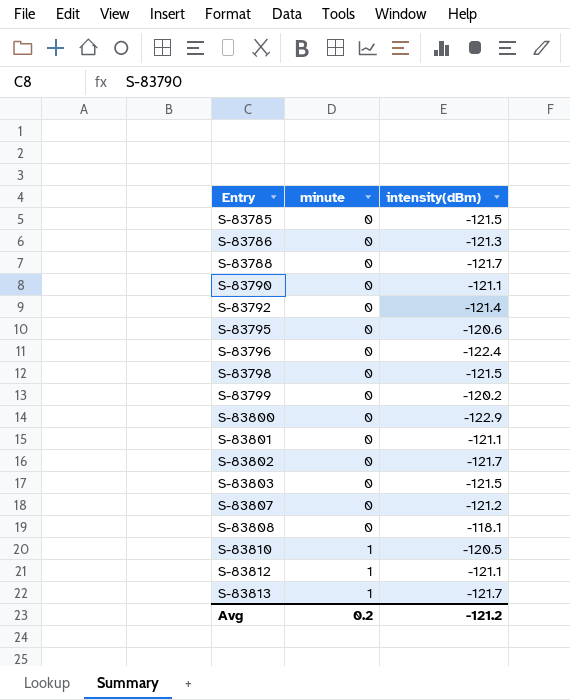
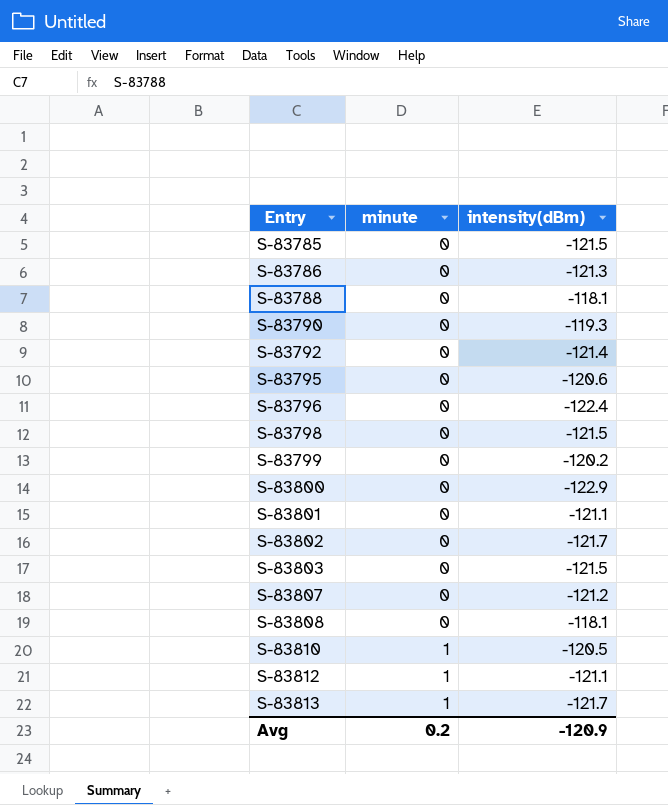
S-83788 | intensity(dBm): -121.7 -> -118.1
S-83790 | intensity(dBm): -121.1 -> -119.3
Avg | intensity(dBm): -121.2 -> -120.9

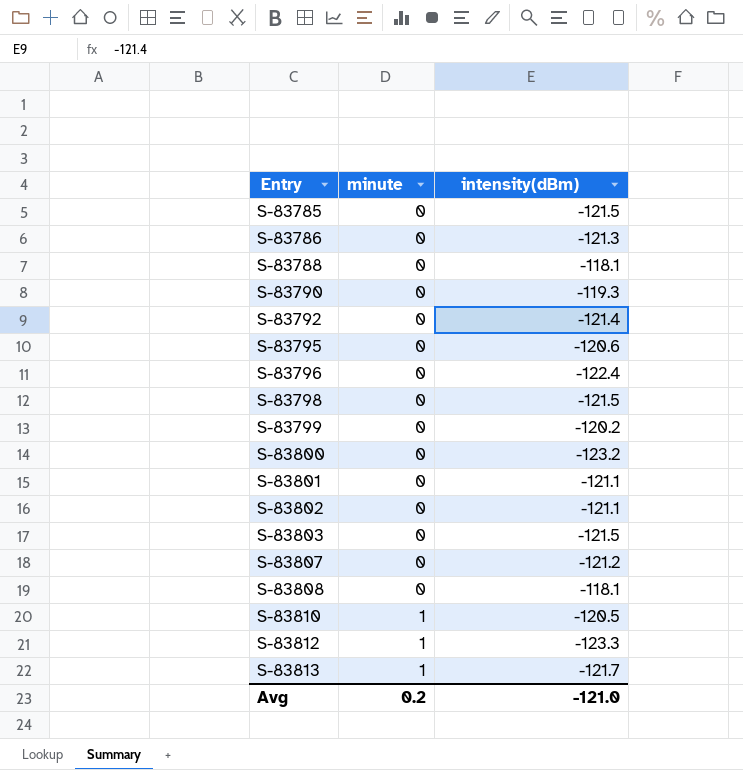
S-83800 | intensity(dBm): -122.9 -> -123.2
S-83802 | intensity(dBm): -121.7 -> -121.1
S-83812 | intensity(dBm): -121.1 -> -123.3
Avg | intensity(dBm): -120.9 -> -121.0

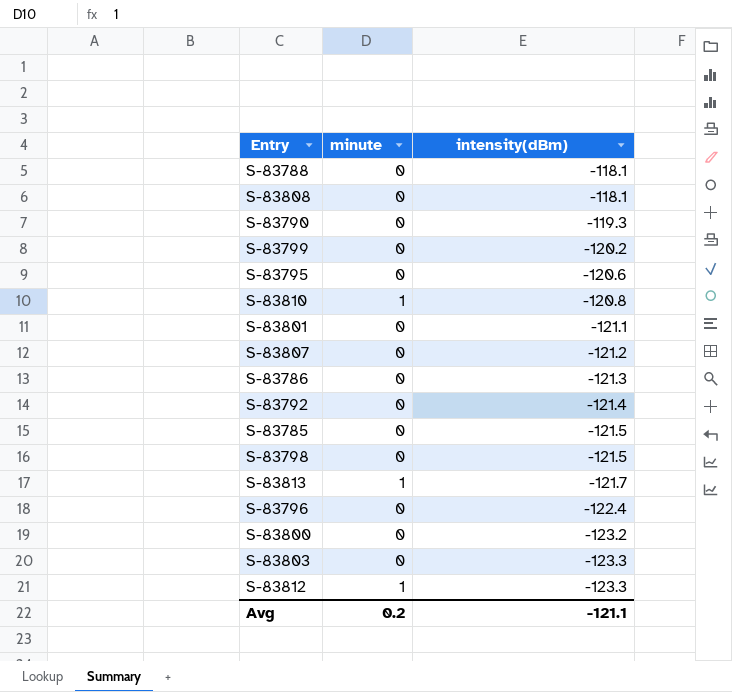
row order: Entry ascending -> intensity(dBm) descending
row S-83802: 0 | -121.1 -> none
S-83810 | intensity(dBm): -120.5 -> -120.8
S-83803 | intensity(dBm): -121.5 -> -123.3
Avg | intensity(dBm): -121.0 -> -121.1

